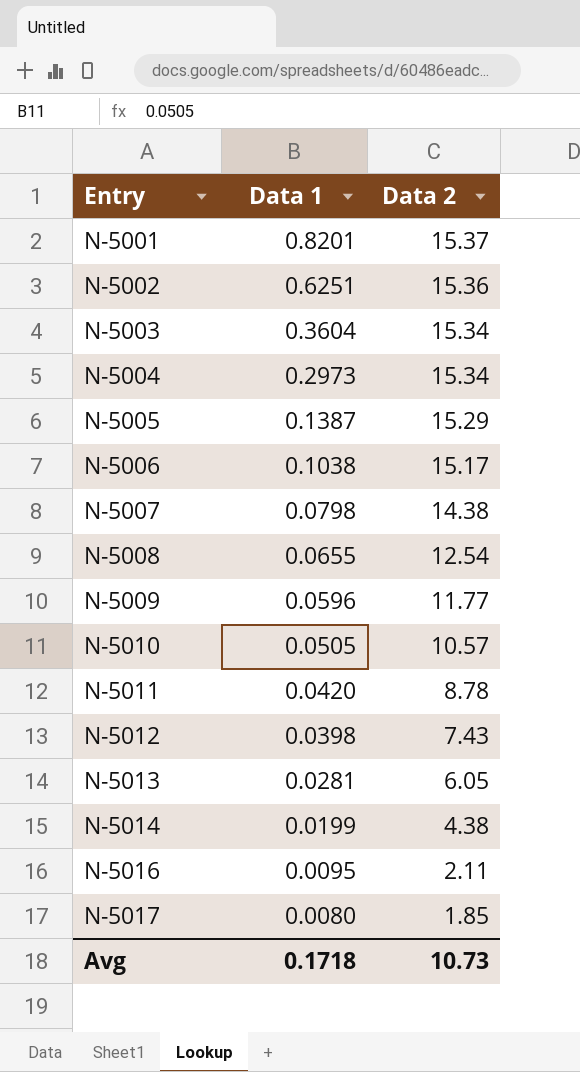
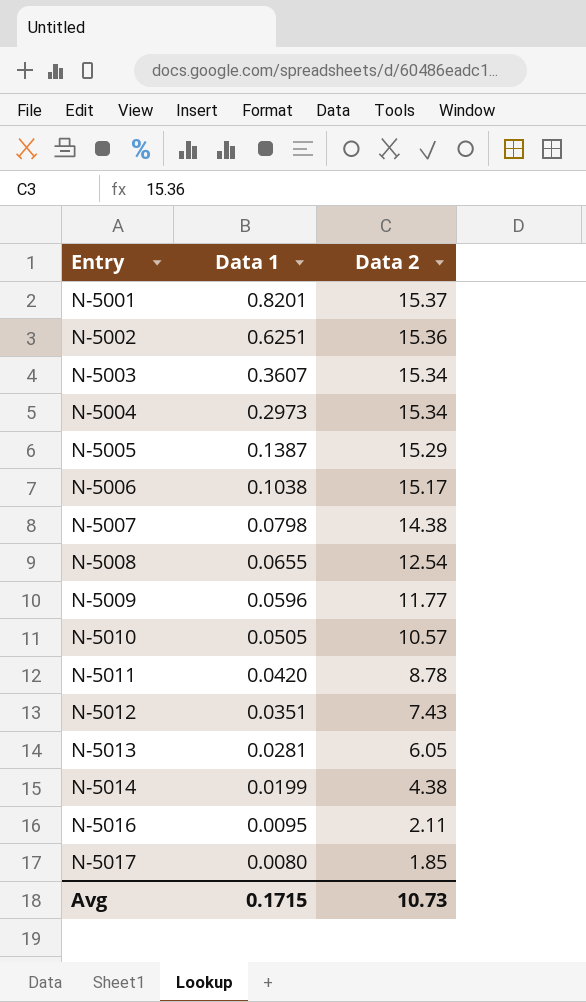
N-5003 | Data 1: 0.3604 -> 0.3607
N-5012 | Data 1: 0.0398 -> 0.0351
Avg | Data 1: 0.1718 -> 0.1715

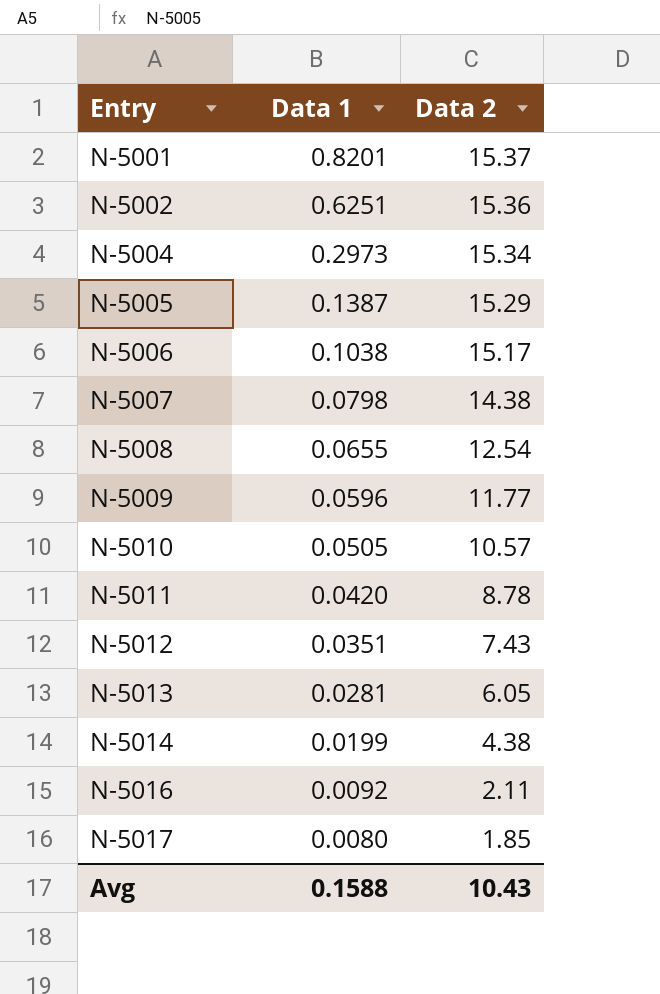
row N-5003: 0.3607 | 15.34 -> none
N-5016 | Data 1: 0.0095 -> 0.0092
Avg | Data 1: 0.1715 -> 0.1588
Avg | Data 2: 10.73 -> 10.43

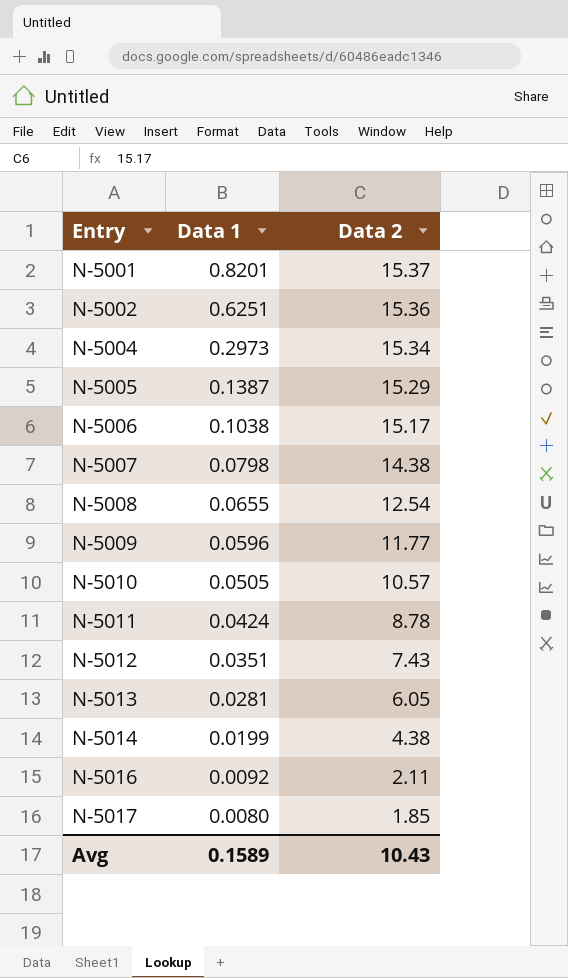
N-5011 | Data 1: 0.0420 -> 0.0424
Avg | Data 1: 0.1588 -> 0.1589

